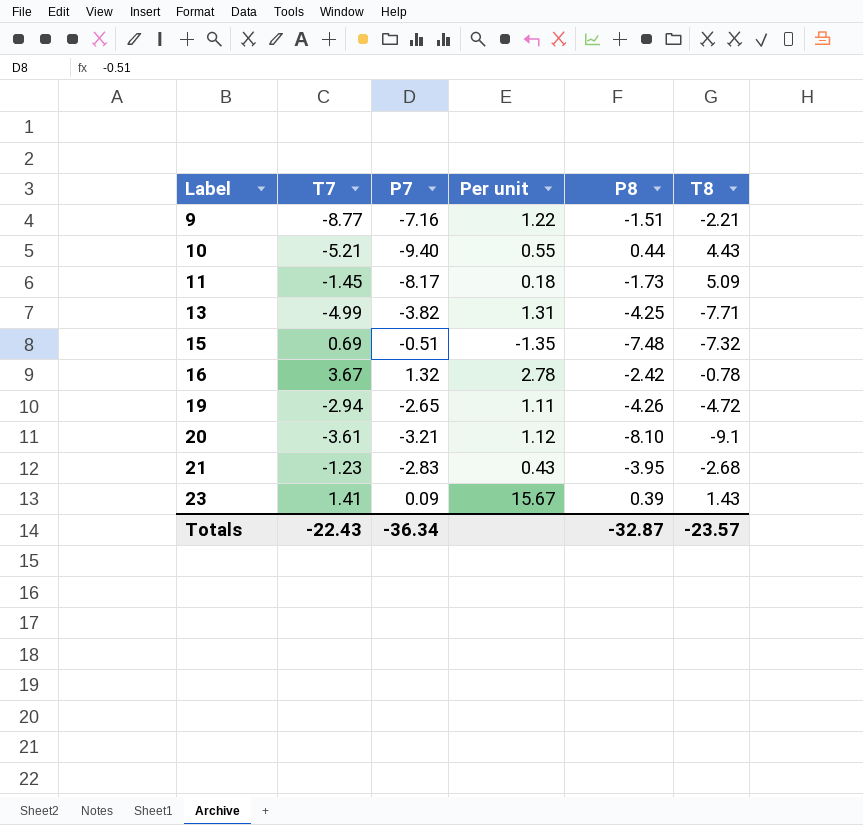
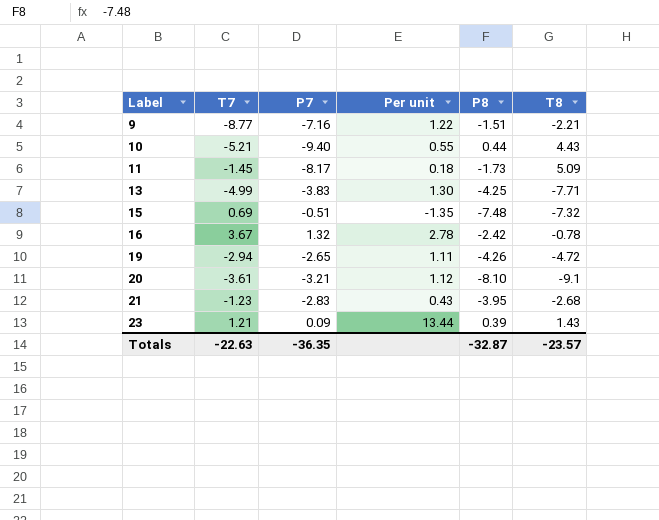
13 | P7: -3.82 -> -3.83
13 | Per unit: 1.31 -> 1.30
23 | T7: 1.41 -> 1.21
23 | Per unit: 15.67 -> 13.44
Totals | T7: -22.43 -> -22.63
Totals | P7: -36.34 -> -36.35

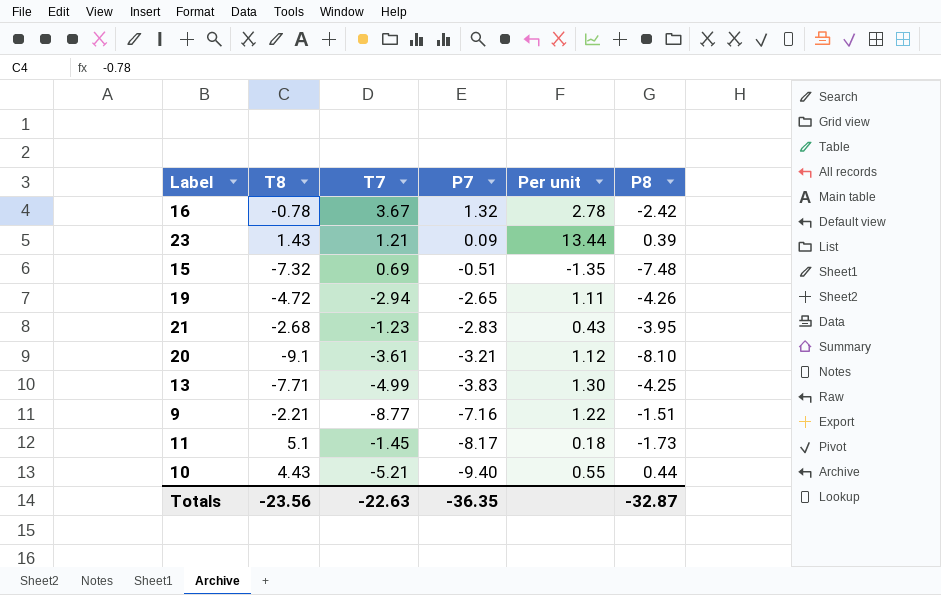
row order: Label ascending -> P7 descending
column T8 | position: 6 -> 2
11 | T8: 5.09 -> 5.1
Totals | T8: -23.57 -> -23.56

